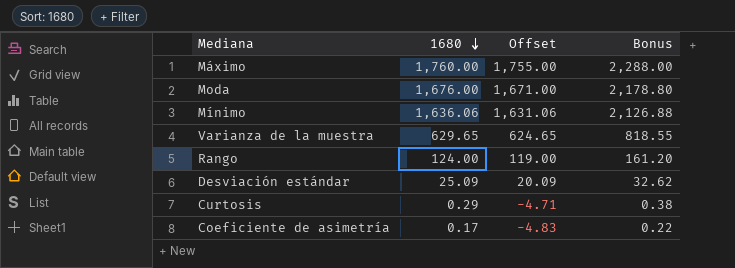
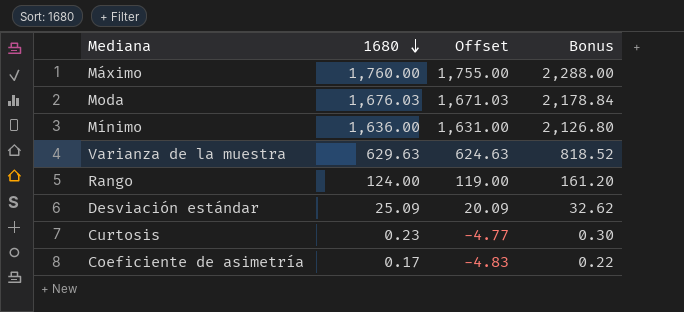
Moda | 1680: 1,676.00 -> 1,676.03
Moda | Offset: 1,671.00 -> 1,671.03
Moda | Bonus: 2,178.80 -> 2,178.84
Mínimo | 1680: 1,636.06 -> 1,636.00
Mínimo | Offset: 1,631.06 -> 1,631.00
Mínimo | Bonus: 2,126.88 -> 2,126.80
Varianza de la muestra | 1680: 629.65 -> 629.63
Varianza de la muestra | Offset: 624.65 -> 624.63
Varianza de la muestra | Bonus: 818.55 -> 818.52
Curtosis | 1680: 0.29 -> 0.23
Curtosis | Offset: -4.71 -> -4.77
Curtosis | Bonus: 0.38 -> 0.30

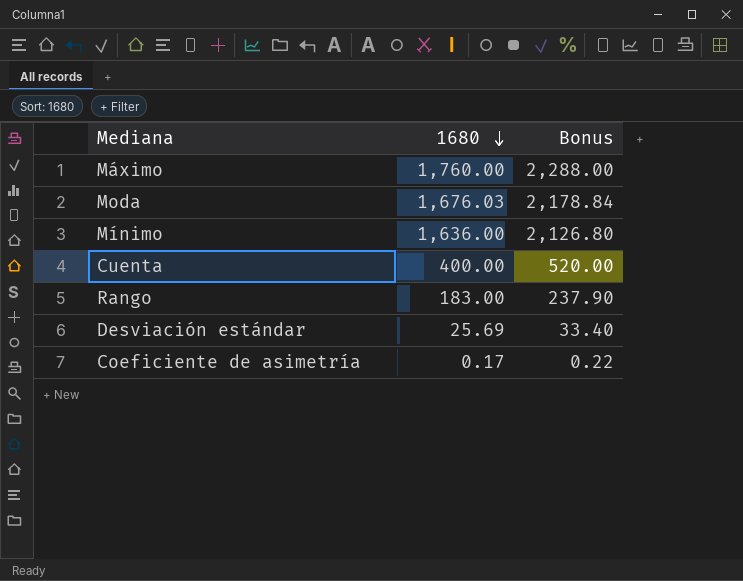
column Offset | formula: [1680] - 5 -> none
row Varianza de la muestra: 629.63 | 624.63 | 818.52 -> none
row Curtosis: 0.23 | -4.77 | 0.30 -> none
row Cuenta: none -> 400.00 | 520.00
Rango | 1680: 124.00 -> 183.00
Rango | Bonus: 161.20 -> 237.90
Desviación estándar | 1680: 25.09 -> 25.69
Desviación estándar | Bonus: 32.62 -> 33.40

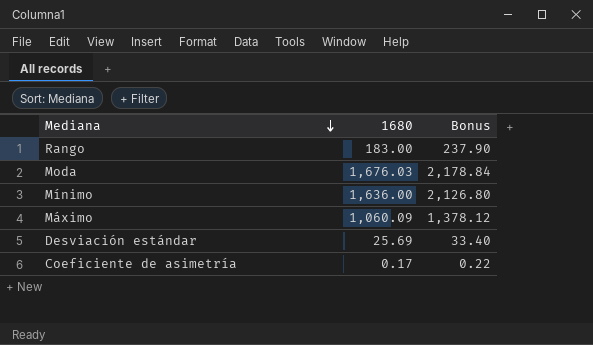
row order: 1680 descending -> Mediana descending
row Cuenta: 400.00 | 520.00 -> none
Máximo | 1680: 1,760.00 -> 1,060.09
Máximo | Bonus: 2,288.00 -> 1,378.12

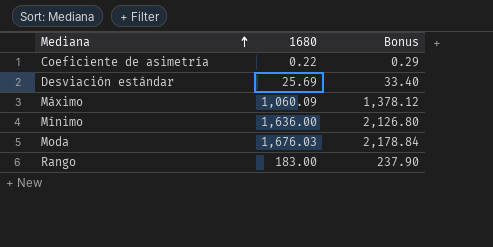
row order: Mediana descending -> Mediana ascending
Coeficiente de asimetría | 1680: 0.17 -> 0.22
Coeficiente de asimetría | Bonus: 0.22 -> 0.29

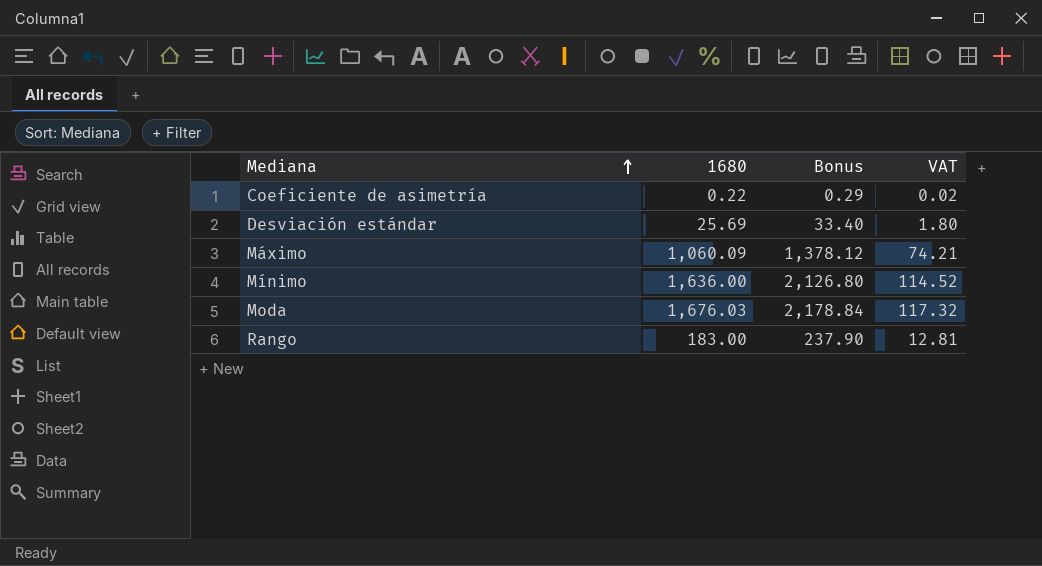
column VAT | formula: none -> [1680] * 0.07

